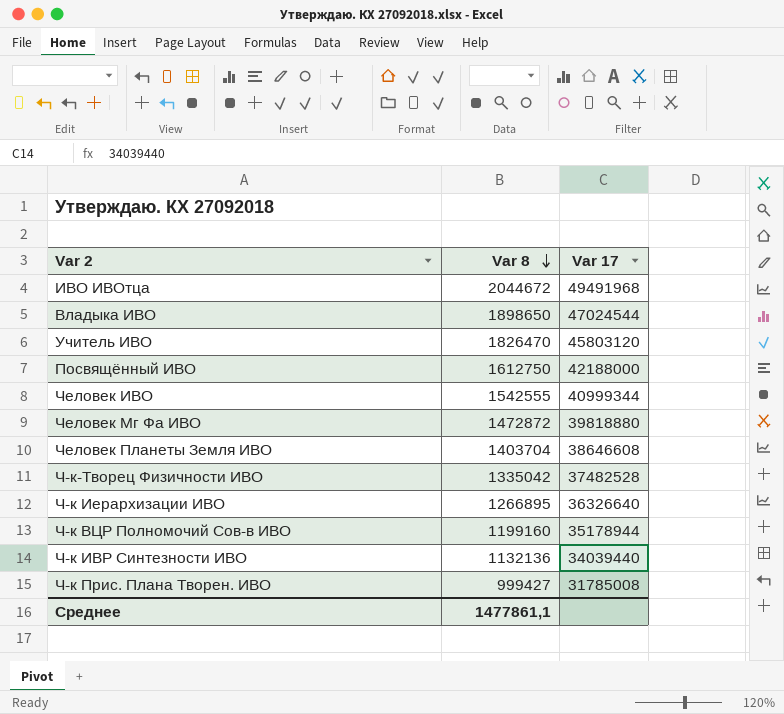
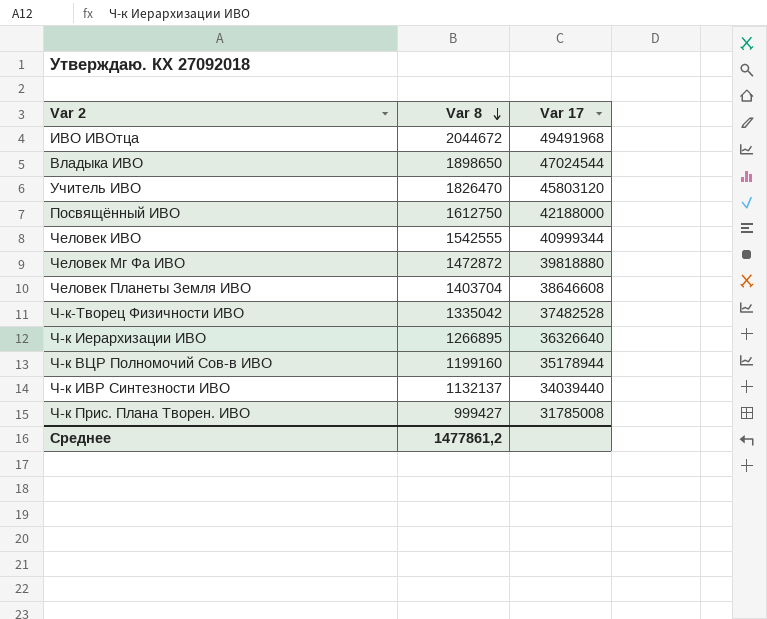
Ч-к ИВР Синтезности ИВО | Var 8: 1132136 -> 1132137
Среднее | Var 8: 1477861,1 -> 1477861,2

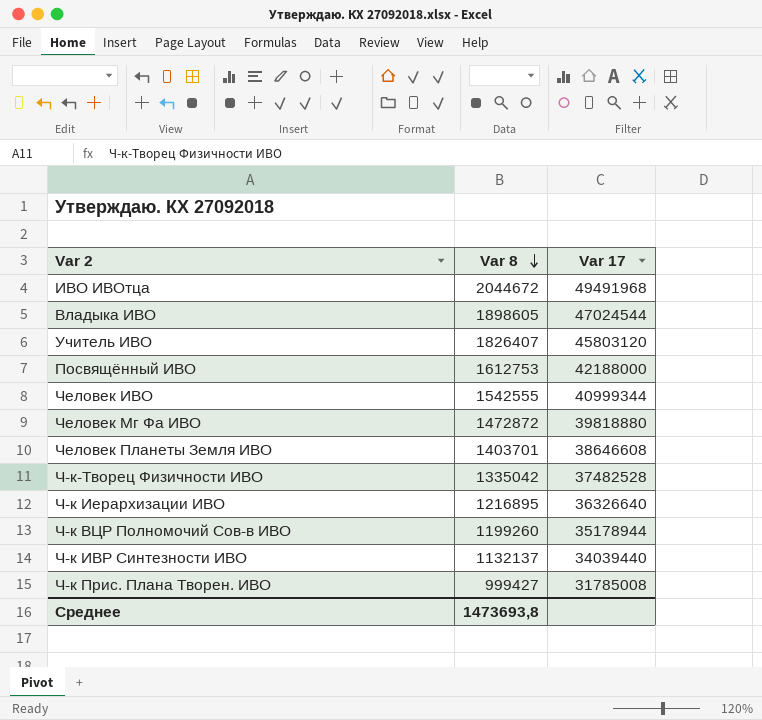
Владыка ИВО | Var 8: 1898650 -> 1898605
Учитель ИВО | Var 8: 1826470 -> 1826407
Посвящённый ИВО | Var 8: 1612750 -> 1612753
Человек Планеты Земля ИВО | Var 8: 1403704 -> 1403701
Ч-к Иерархизации ИВО | Var 8: 1266895 -> 1216895
Ч-к ВЦР Полномочий Сов-в ИВО | Var 8: 1199160 -> 1199260
Среднее | Var 8: 1477861,2 -> 1473693,8

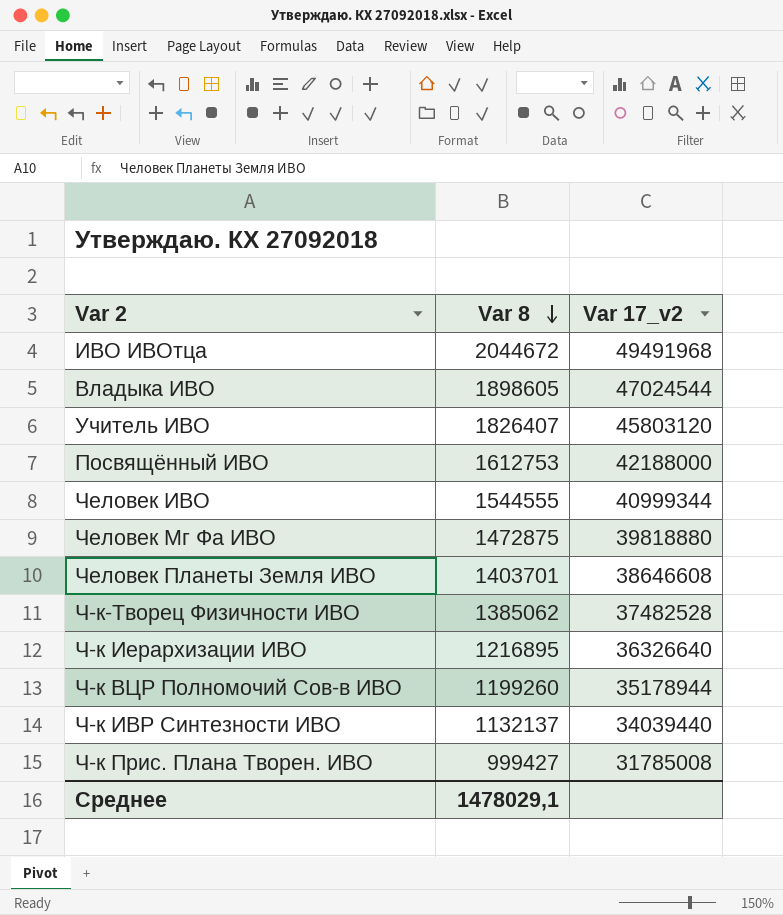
column name: Var 17 -> Var 17_v2
Человек ИВО | Var 8: 1542555 -> 1544555
Человек Мг Фа ИВО | Var 8: 1472872 -> 1472875
Ч-к-Творец Физичности ИВО | Var 8: 1335042 -> 1385062
Среднее | Var 8: 1473693,8 -> 1478029,1

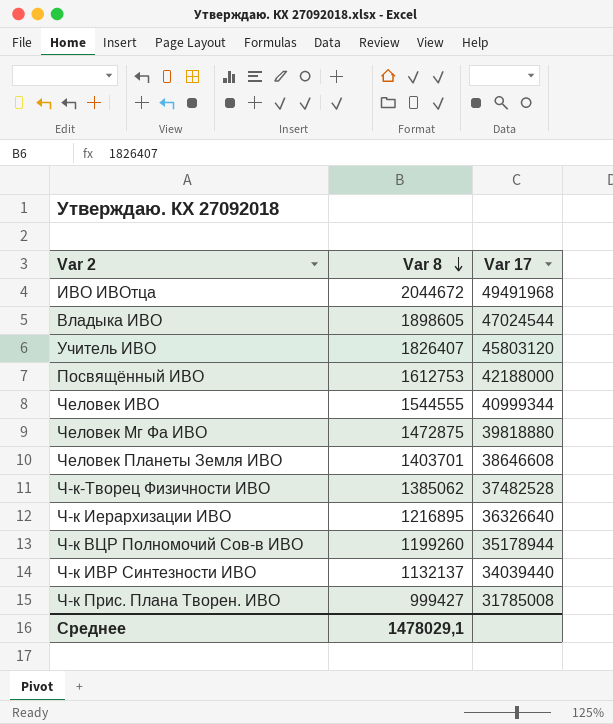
column name: Var 17_v2 -> Var 17

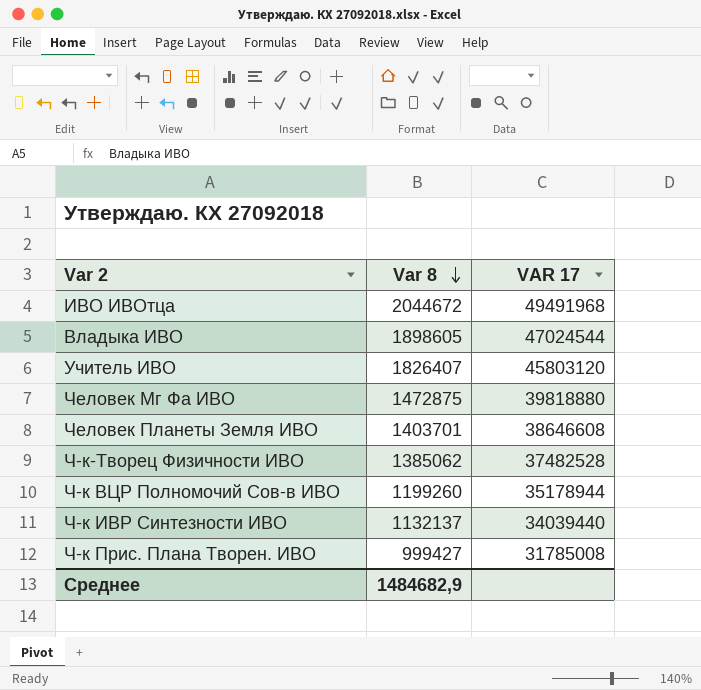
column name: Var 17 -> VAR 17
row Посвящённый ИВО: 1612753 | 42188000 -> none
row Человек ИВО: 1544555 | 40999344 -> none
row Ч-к Иерархизации ИВО: 1216895 | 36326640 -> none
Среднее | Var 8: 1478029,1 -> 1484682,9

